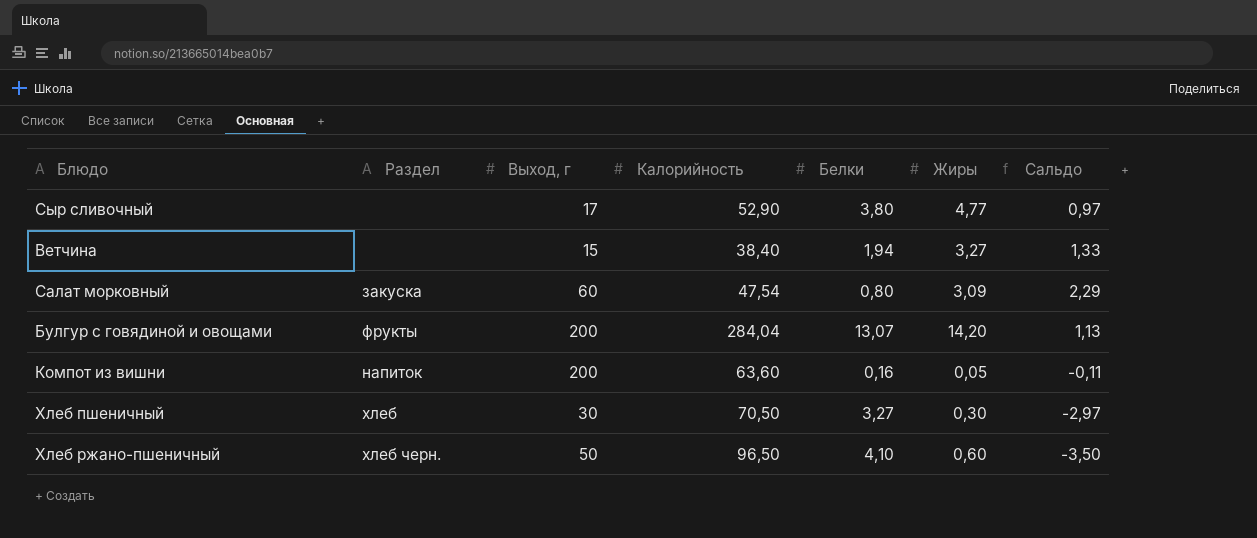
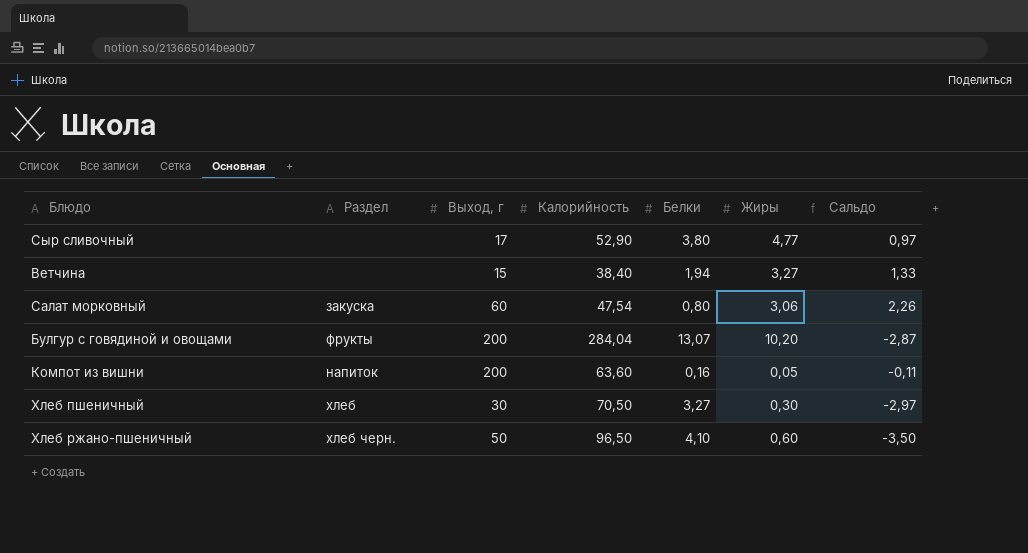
Салат морковный | Жиры: 3,09 -> 3,06
Салат морковный | Сальдо: 2,29 -> 2,26
Булгур с говядиной и овощами | Жиры: 14,20 -> 10,20
Булгур с говядиной и овощами | Сальдо: 1,13 -> -2,87

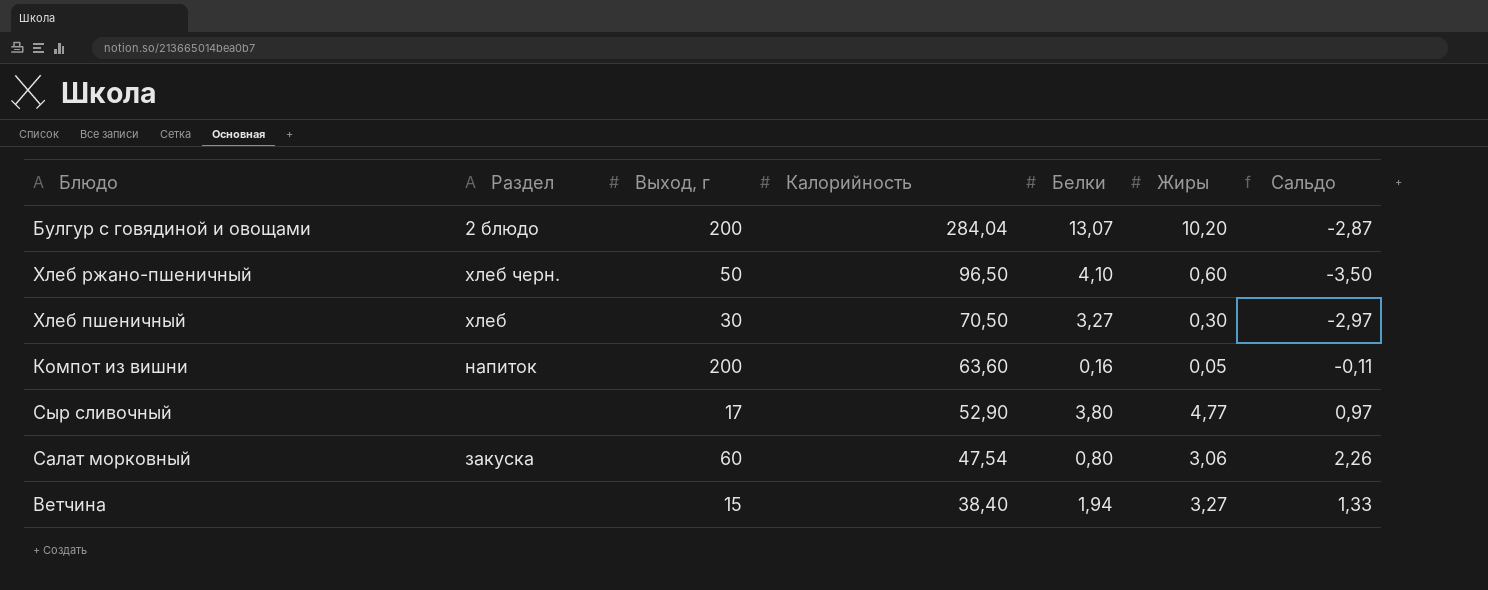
row order: none -> Калорийность descending
Булгур с говядиной и овощами | Раздел: фрукты -> 2 блюдо

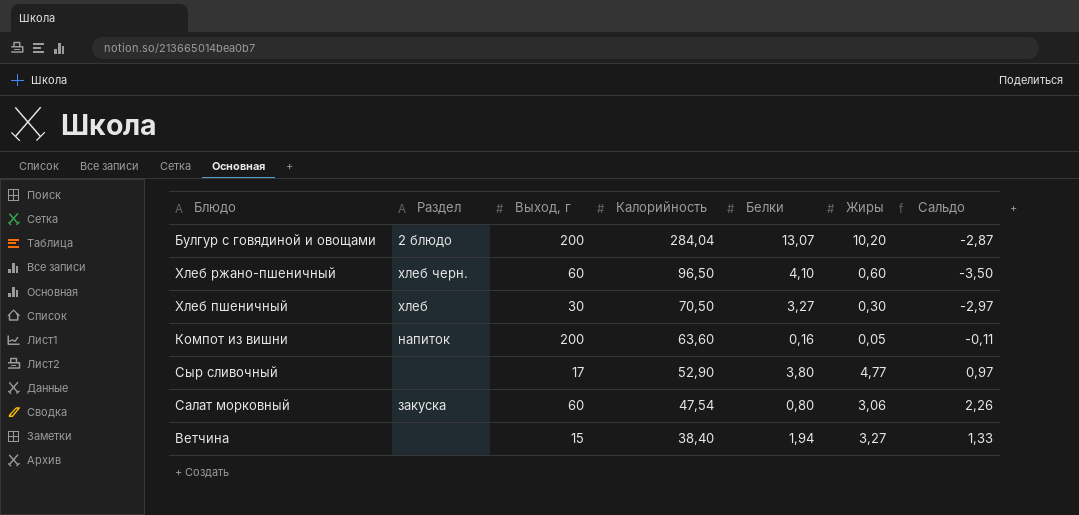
Хлеб ржано-пшеничный | Выход, г: 50 -> 60

